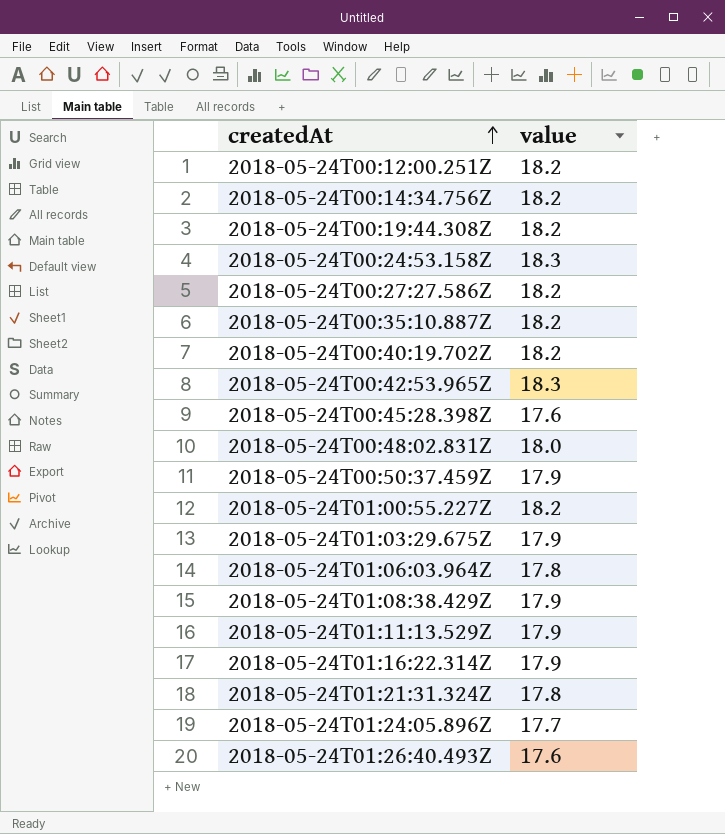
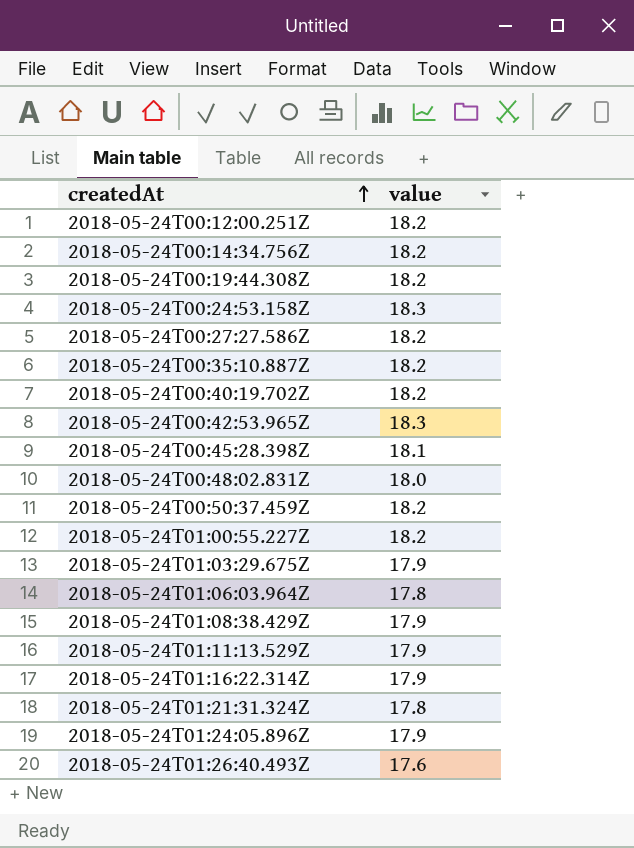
2018-05-24T00:45:28.398Z | value: 17.6 -> 18.1
2018-05-24T00:50:37.459Z | value: 17.9 -> 18.2
2018-05-24T01:24:05.896Z | value: 17.7 -> 17.9

